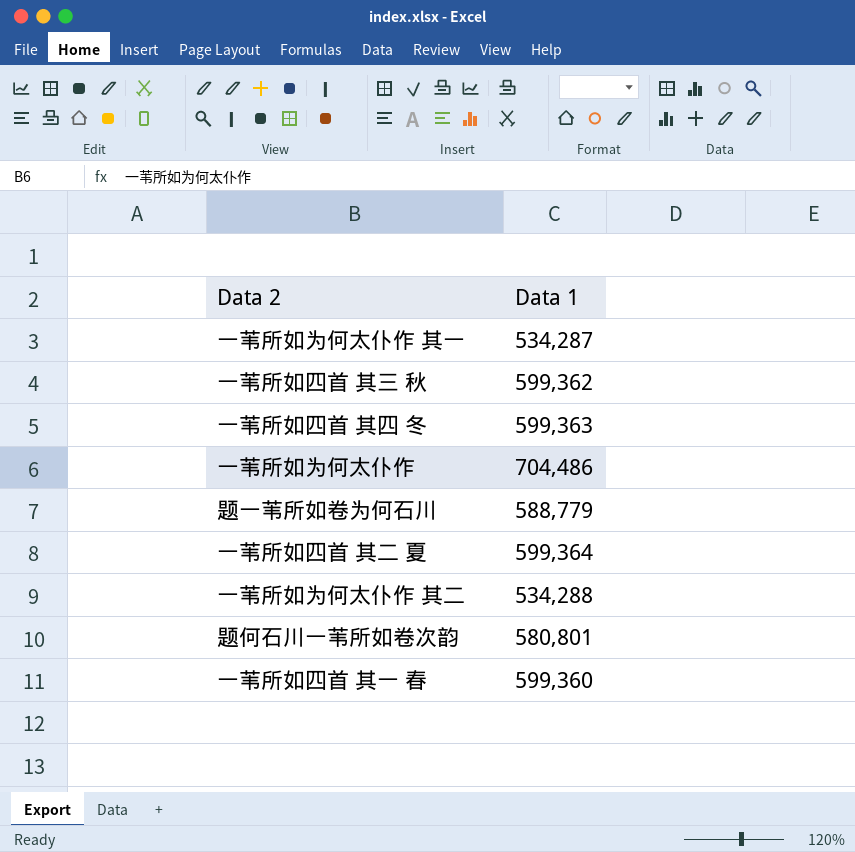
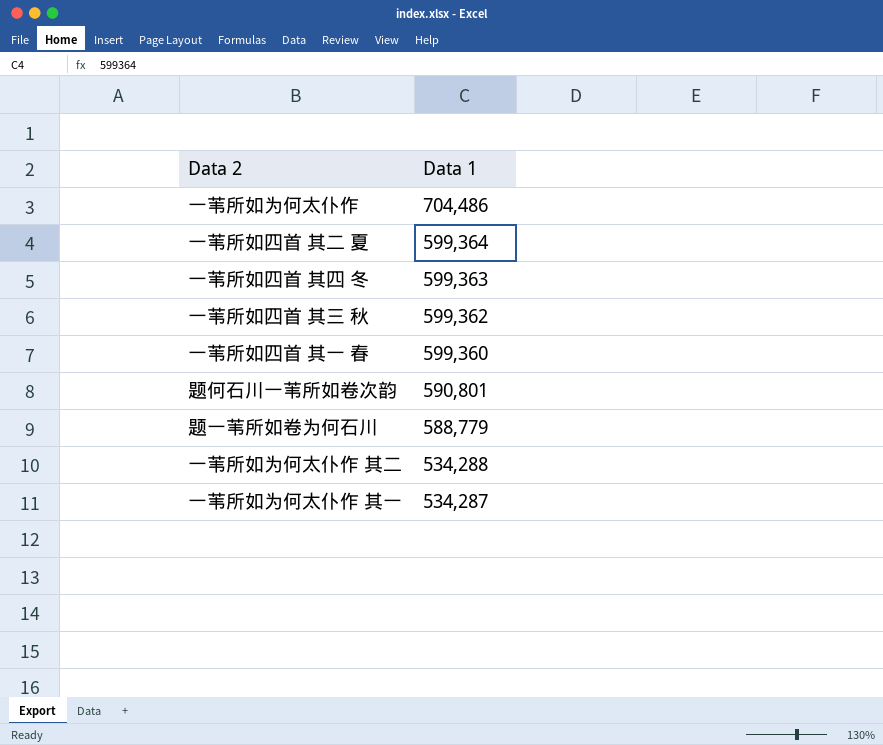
row order: none -> Data 1 descending
题何石川一苇所如卷次韵 | Data 1: 580,801 -> 590,801

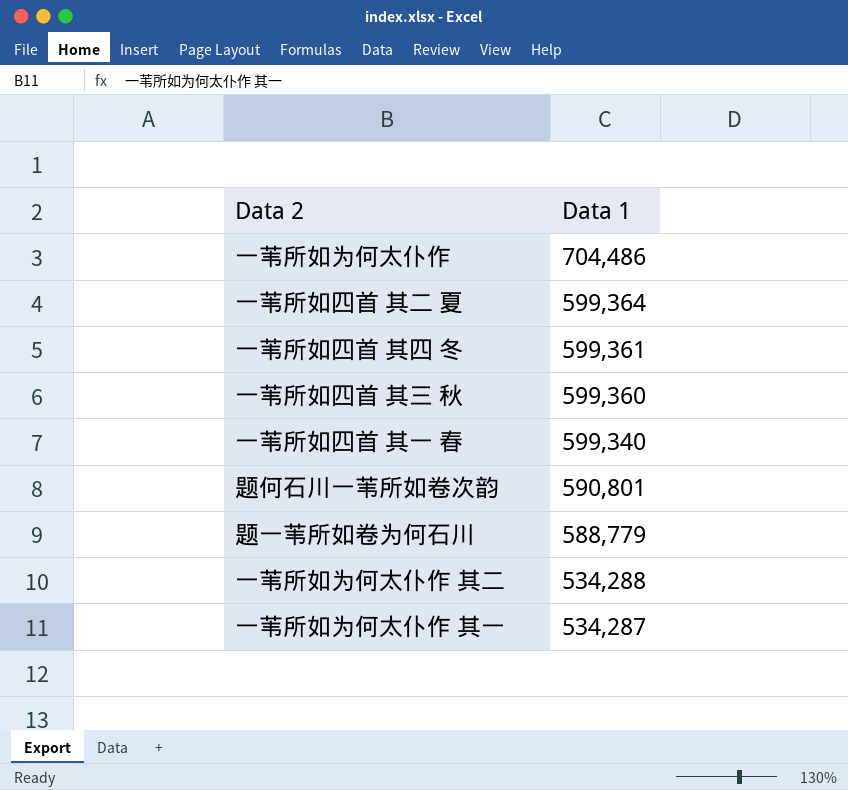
一苇所如四首 其四 冬 | Data 1: 599,363 -> 599,361
一苇所如四首 其三 秋 | Data 1: 599,362 -> 599,360
一苇所如四首 其一 春 | Data 1: 599,360 -> 599,340

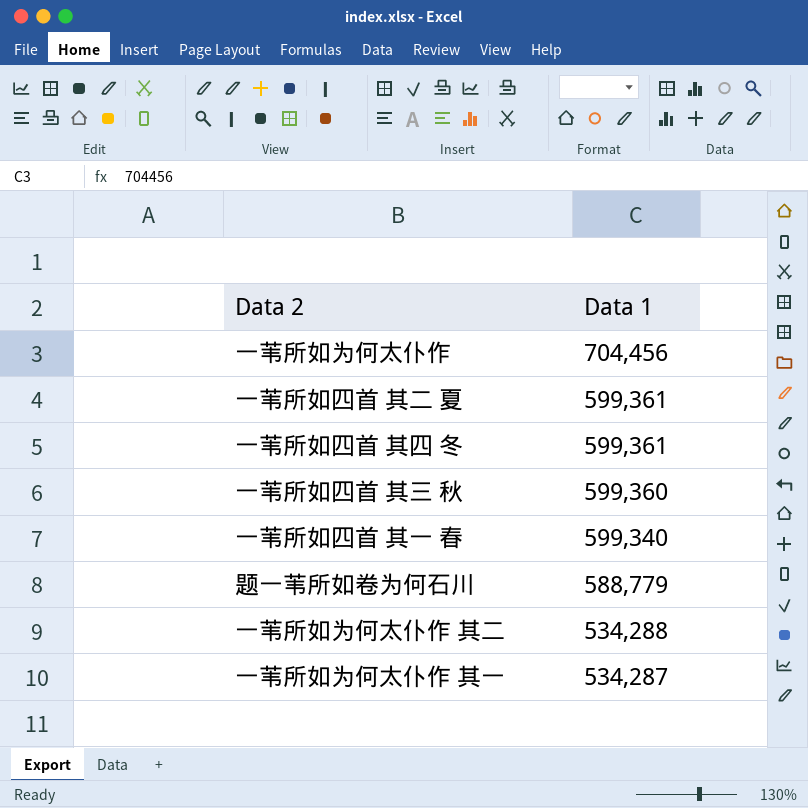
row 题何石川一苇所如卷次韵: 590,801 -> none
一苇所如为何太仆作 | Data 1: 704,486 -> 704,456
一苇所如四首 其二 夏 | Data 1: 599,364 -> 599,361

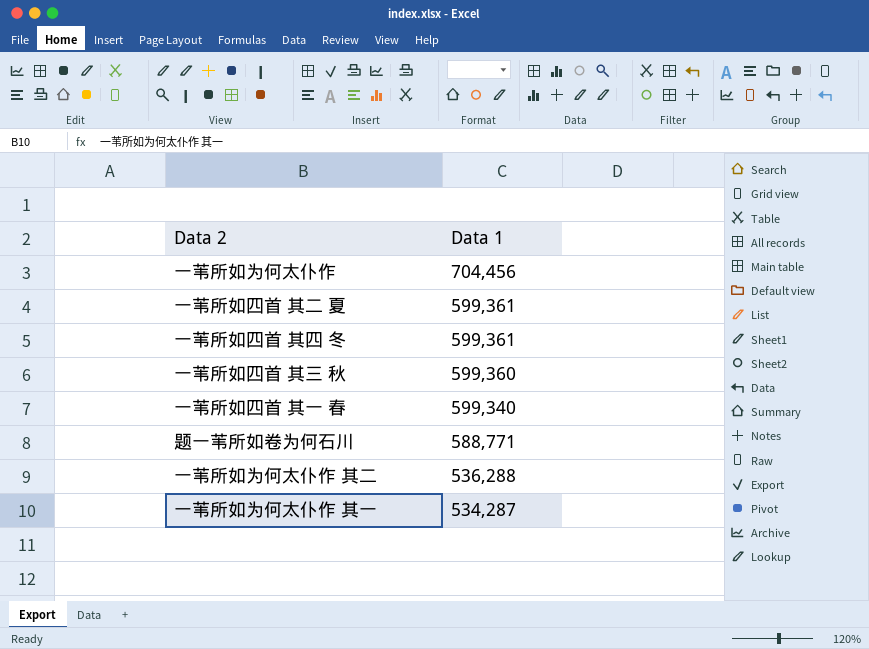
题一苇所如卷为何石川 | Data 1: 588,779 -> 588,771
一苇所如为何太仆作 其二 | Data 1: 534,288 -> 536,288

